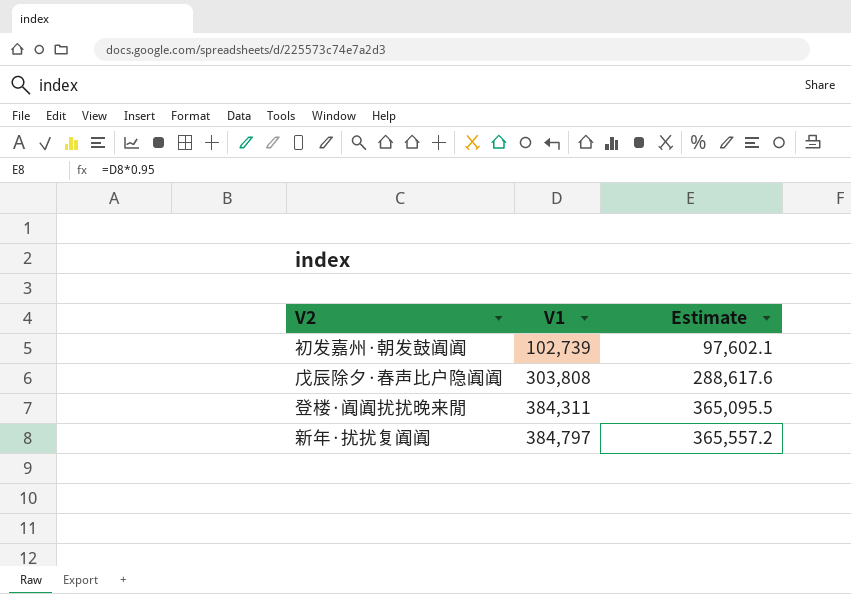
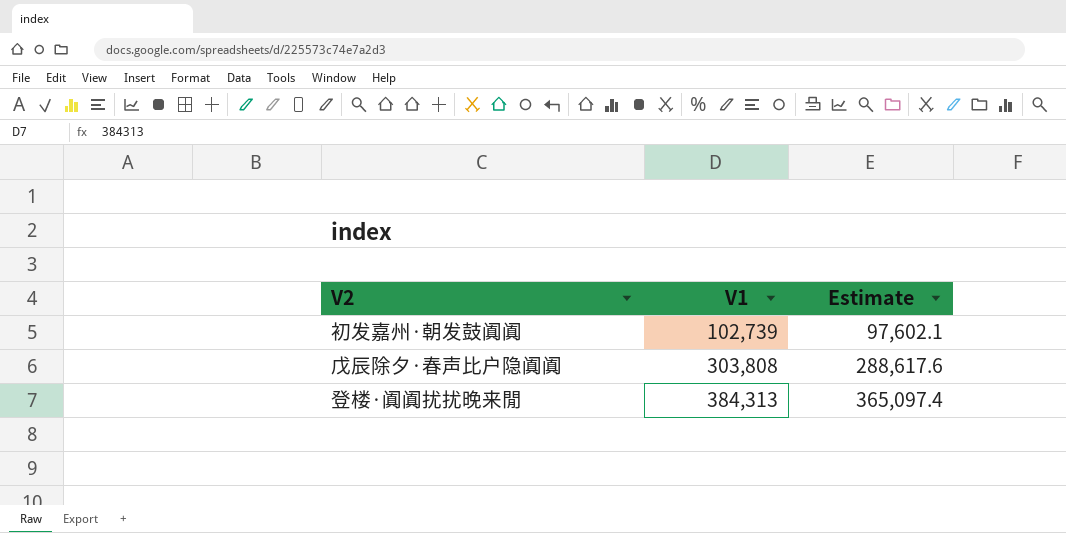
row 新年·扰扰复阗阗: 384,797 | 365,557.2 -> none
登楼·阗阗扰扰晚来閒 | V1: 384,311 -> 384,313
登楼·阗阗扰扰晚来閒 | Estimate: 365,095.5 -> 365,097.4

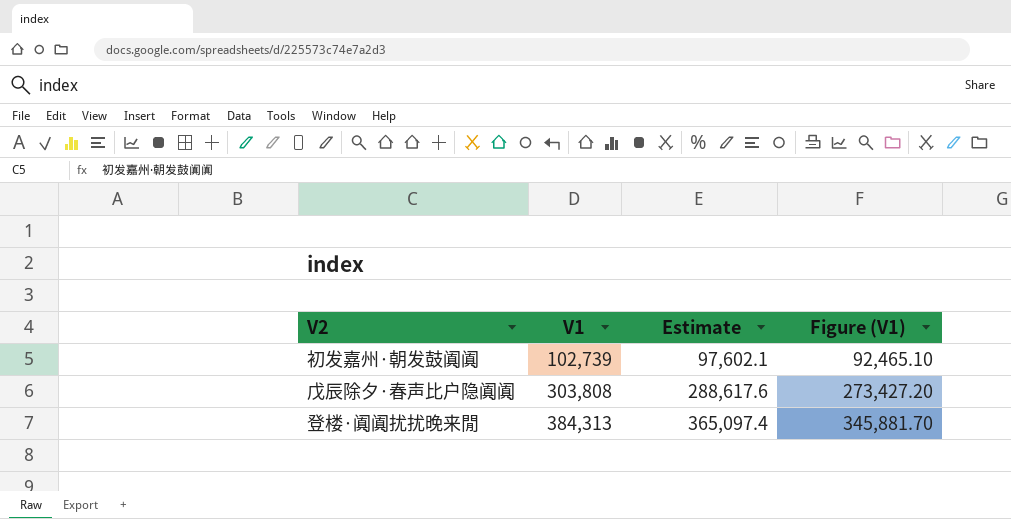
column Figure (V1) | formula: none -> [V1] * 0.9

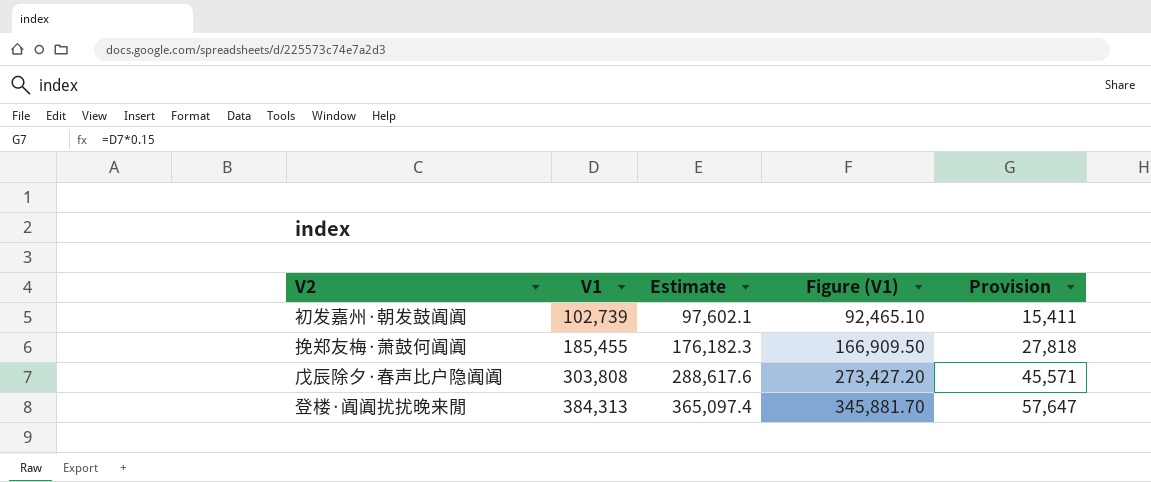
column Provision | formula: none -> [V1] * 0.15
row 挽郑友梅·萧鼓何阗阗: none -> 185,455 | 176,182.3 | 166,909.50 | 27,818

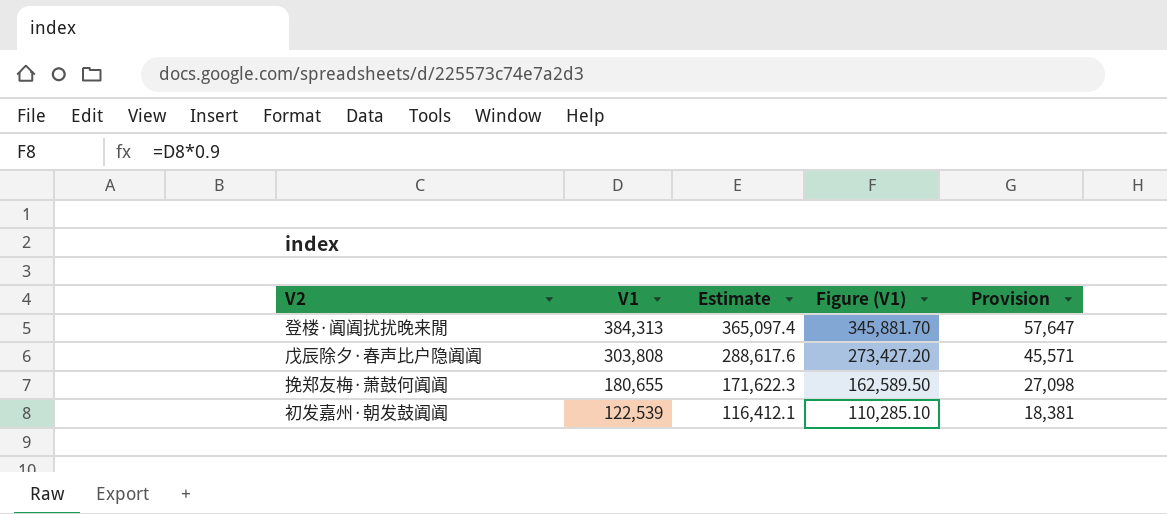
row order: V1 ascending -> V1 descending
挽郑友梅·萧鼓何阗阗 | V1: 185,455 -> 180,655
挽郑友梅·萧鼓何阗阗 | Estimate: 176,182.3 -> 171,622.3
挽郑友梅·萧鼓何阗阗 | Figure (V1): 166,909.50 -> 162,589.50
挽郑友梅·萧鼓何阗阗 | Provision: 27,818 -> 27,098
初发嘉州·朝发鼓阗阗 | V1: 102,739 -> 122,539
初发嘉州·朝发鼓阗阗 | Estimate: 97,602.1 -> 116,412.1
初发嘉州·朝发鼓阗阗 | Figure (V1): 92,465.10 -> 110,285.10
初发嘉州·朝发鼓阗阗 | Provision: 15,411 -> 18,381

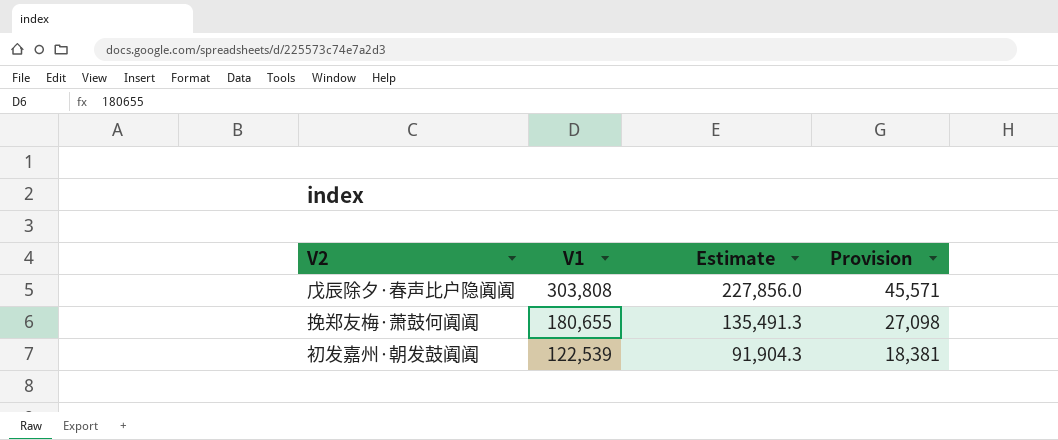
column Figure (V1) | formula: [V1] * 0.9 -> none
column Estimate | formula: [V1] * 0.95 -> [V1] * 0.75
row 登楼·阗阗扰扰晚来閒: 384,313 | 365,097.4 | 345,881.70 | 57,647 -> none

